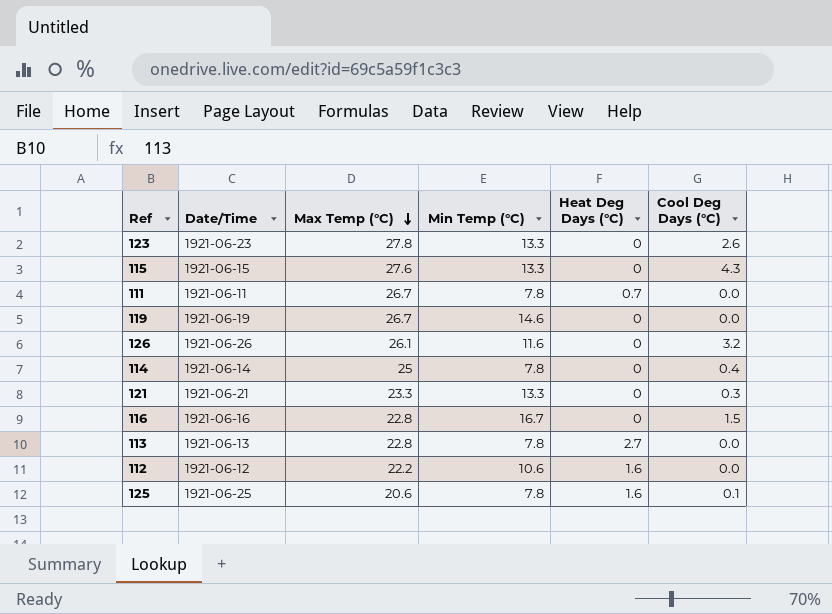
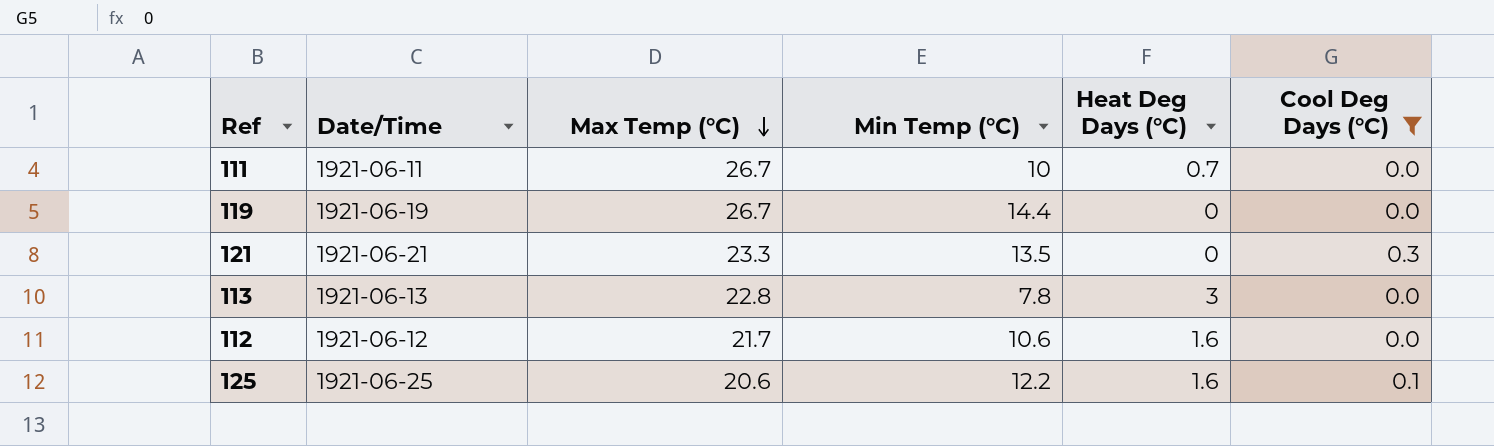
filter: none -> Cool Deg Days (°C) <= 0.3
111 | Min Temp (°C): 7.8 -> 10
119 | Min Temp (°C): 14.6 -> 14.4
121 | Min Temp (°C): 13.3 -> 13.5
113 | Heat Deg Days (°C): 2.7 -> 3
112 | Max Temp (°C): 22.2 -> 21.7
125 | Min Temp (°C): 7.8 -> 12.2

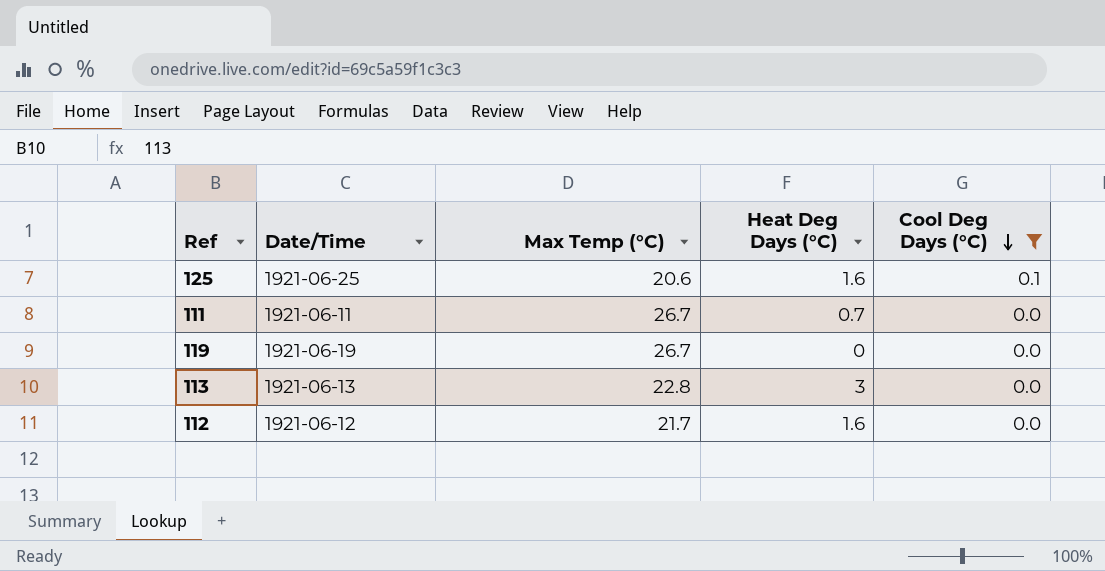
row order: Max Temp (°C) descending -> Cool Deg Days (°C) descending
column Min Temp (°C) | position: 4 -> none
row 121: 1921-06-21 | 23.3 | 13.5 | 0 | 0.3 -> none

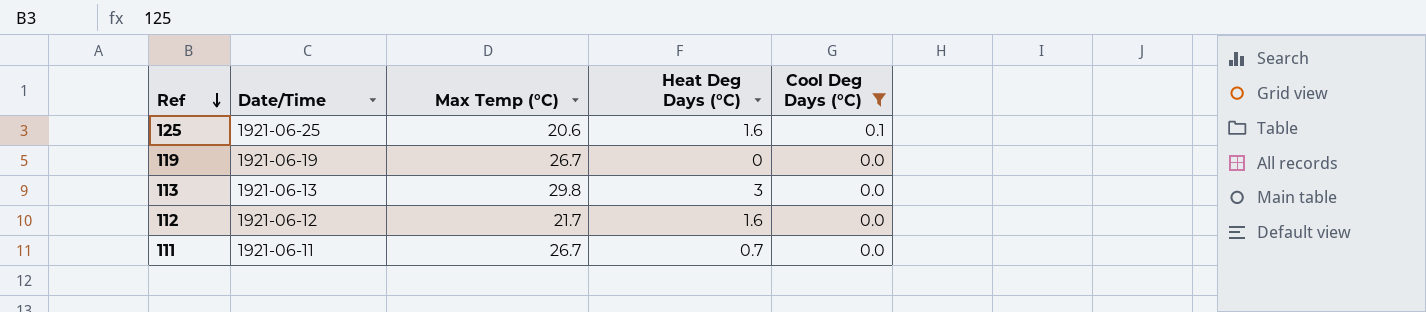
row order: Cool Deg Days (°C) descending -> Ref descending
113 | Max Temp (°C): 22.8 -> 29.8

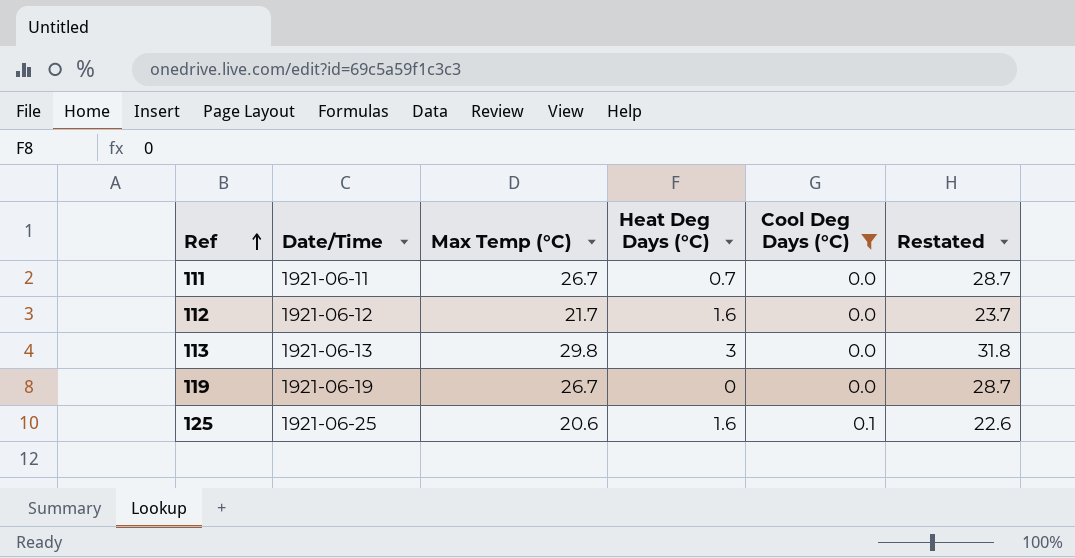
row order: Ref descending -> Ref ascending
column Restated | formula: none -> [Max Temp (°C)] + 2

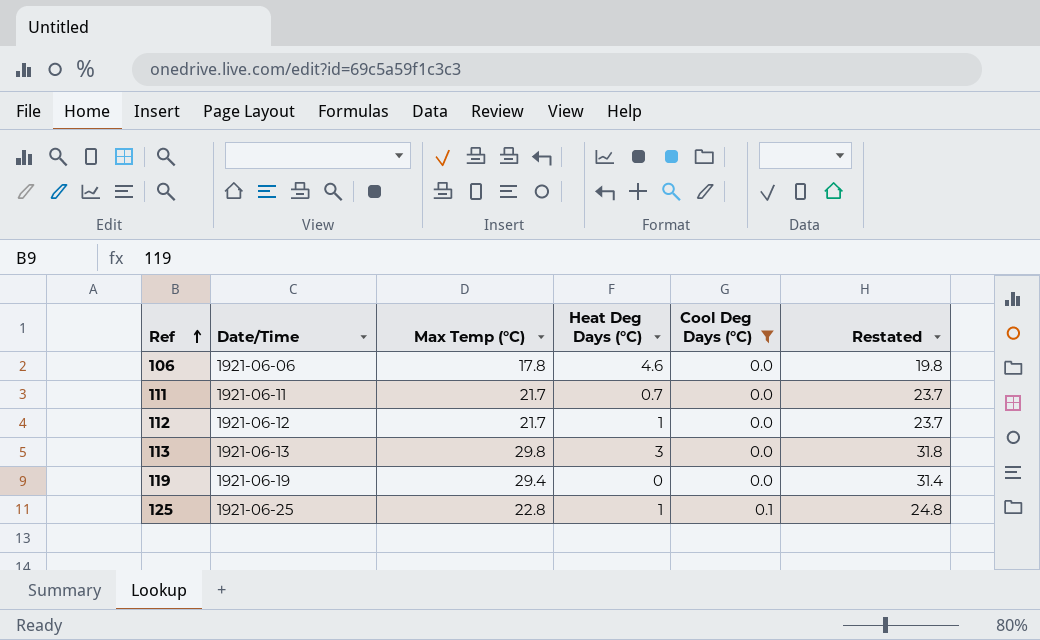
row 106: none -> 1921-06-06 | 17.8 | 4.6 | 0.0 | 19.8
111 | Max Temp (°C): 26.7 -> 21.7
111 | Restated: 28.7 -> 23.7
112 | Heat Deg Days (°C): 1.6 -> 1
119 | Max Temp (°C): 26.7 -> 29.4
119 | Restated: 28.7 -> 31.4
125 | Max Temp (°C): 20.6 -> 22.8
125 | Heat Deg Days (°C): 1.6 -> 1
125 | Restated: 22.6 -> 24.8

